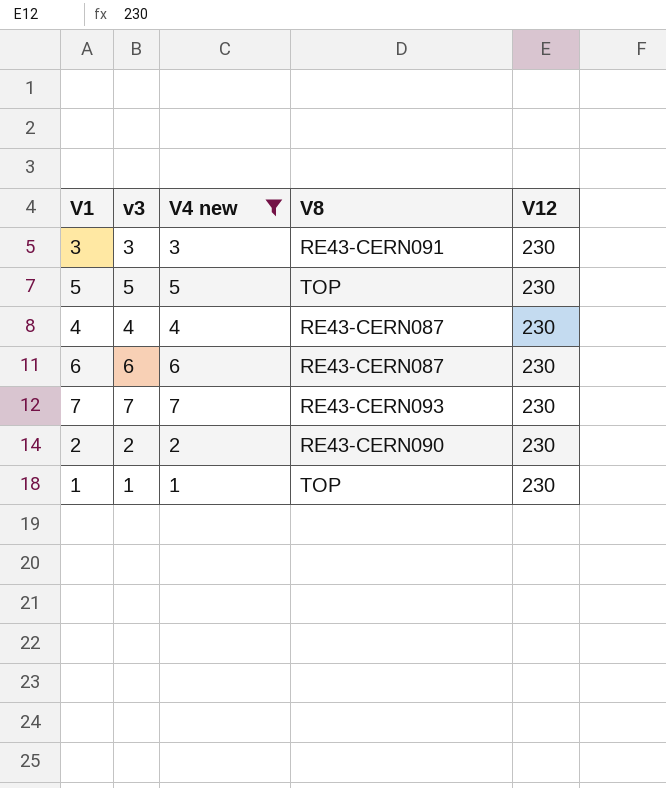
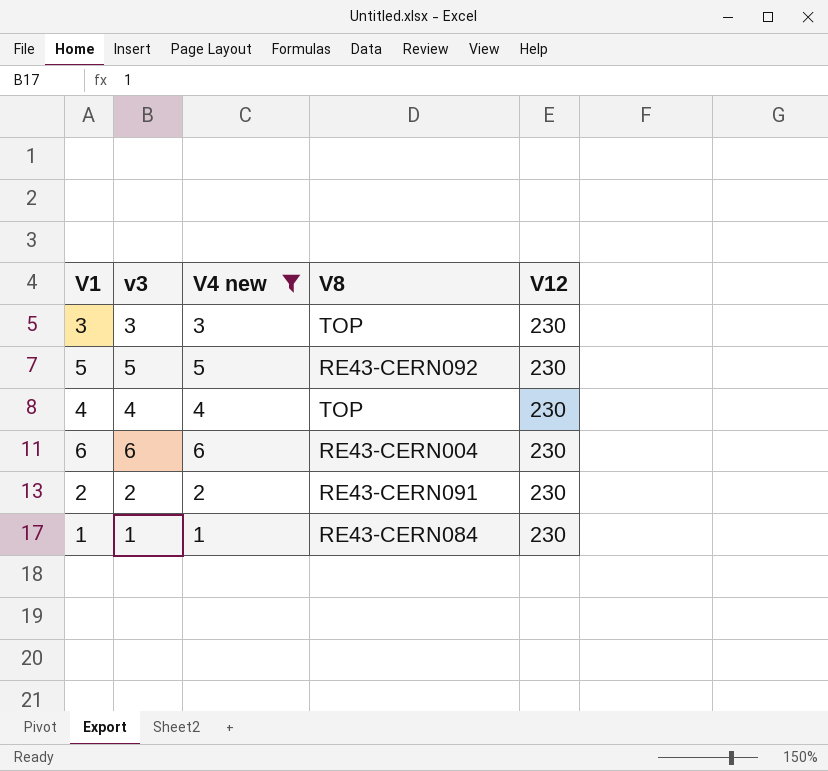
row 7: 7 | 7 | RE43-CERN093 | 230 -> none
3 | V8: RE43-CERN091 -> TOP
5 | V8: TOP -> RE43-CERN092
4 | V8: RE43-CERN087 -> TOP
6 | V8: RE43-CERN087 -> RE43-CERN004
2 | V8: RE43-CERN090 -> RE43-CERN091
1 | V8: TOP -> RE43-CERN084

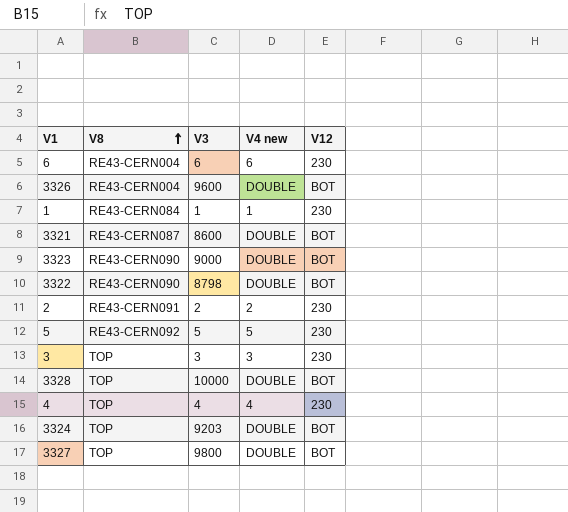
filter: V4 new != DOUBLE -> none
row order: none -> V8 ascending
column V8 | position: 4 -> 2
column name: v3 -> V3

